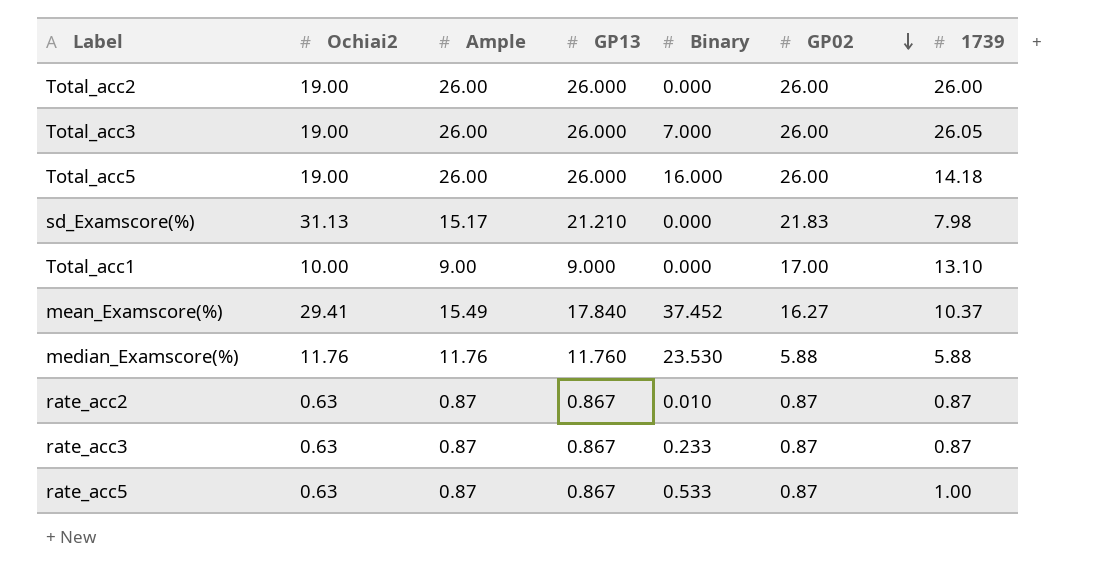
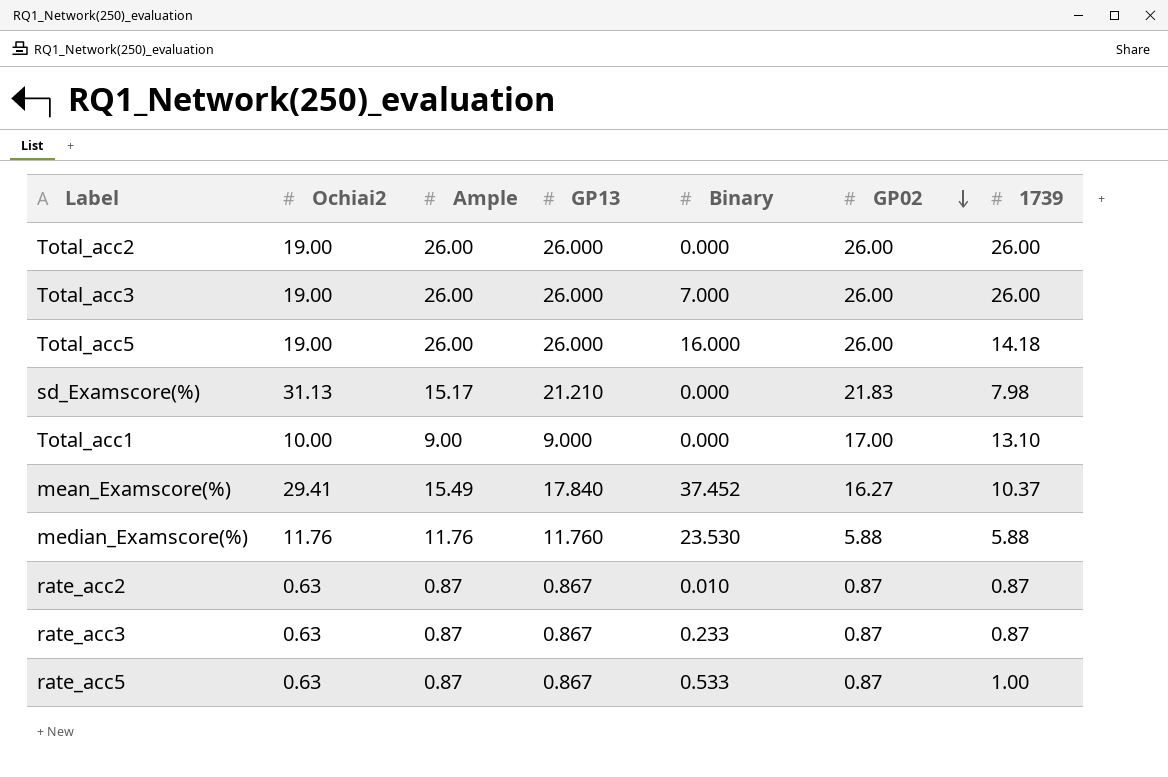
Total_acc3 | 1739: 26.05 -> 26.00

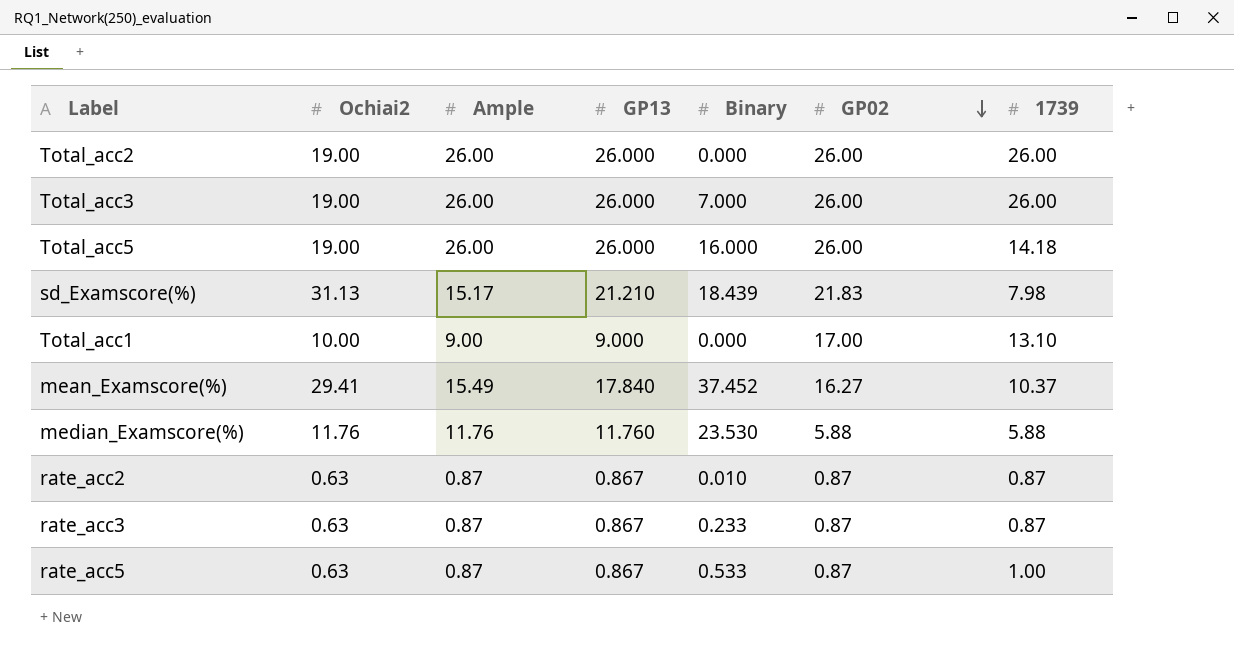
sd_Examscore(%) | Binary: 0.000 -> 18.439

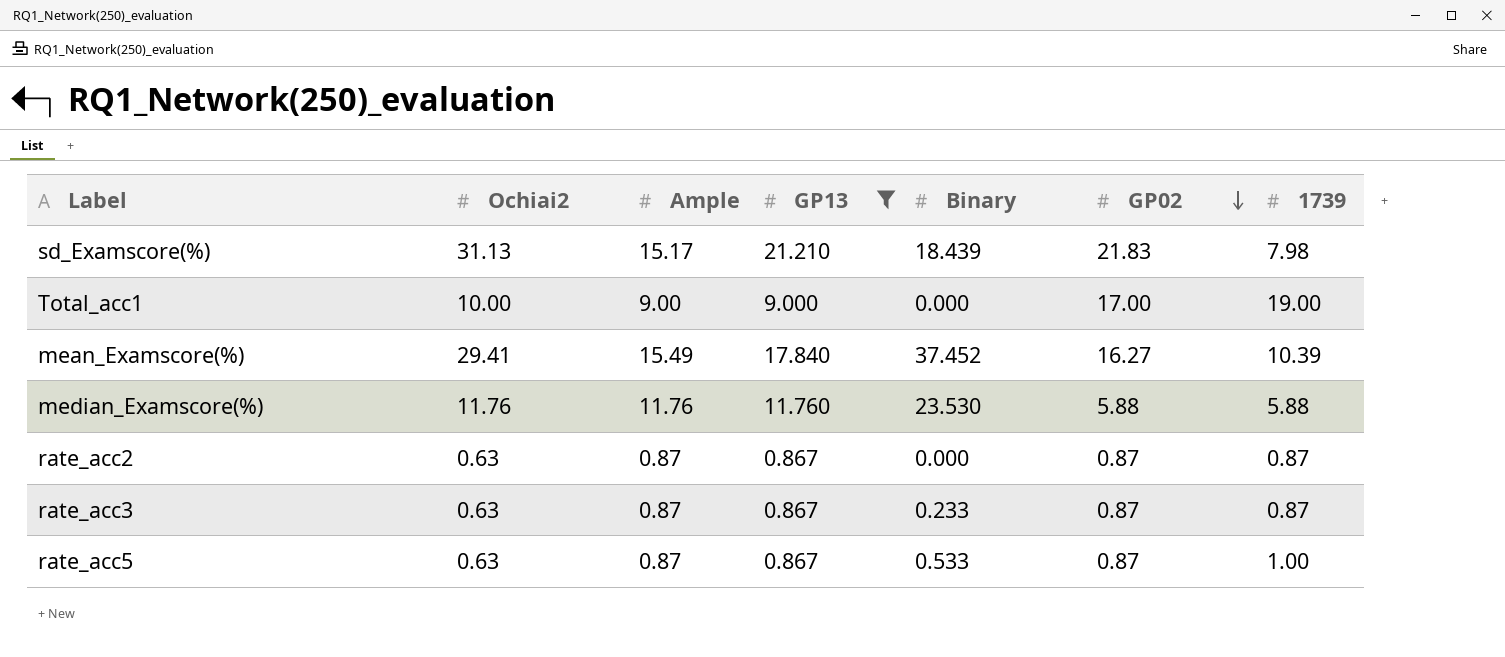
filter: none -> GP13 != 26.000
Total_acc1 | 1739: 13.10 -> 19.00
mean_Examscore(%) | 1739: 10.37 -> 10.39
rate_acc2 | Binary: 0.010 -> 0.000

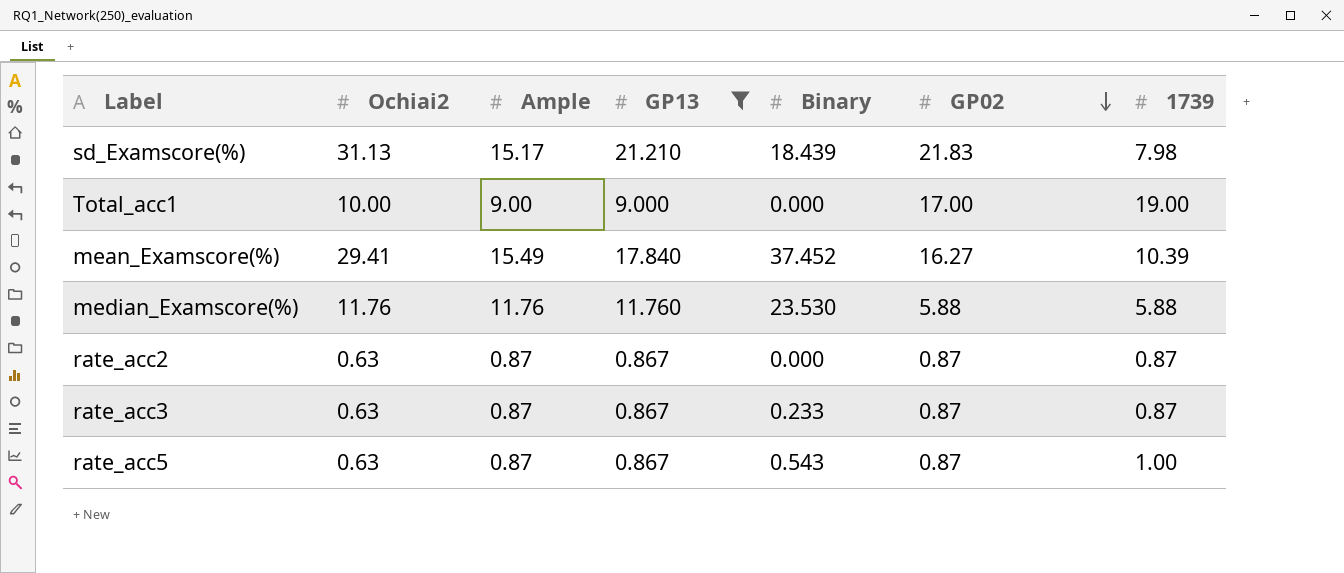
rate_acc5 | Binary: 0.533 -> 0.543

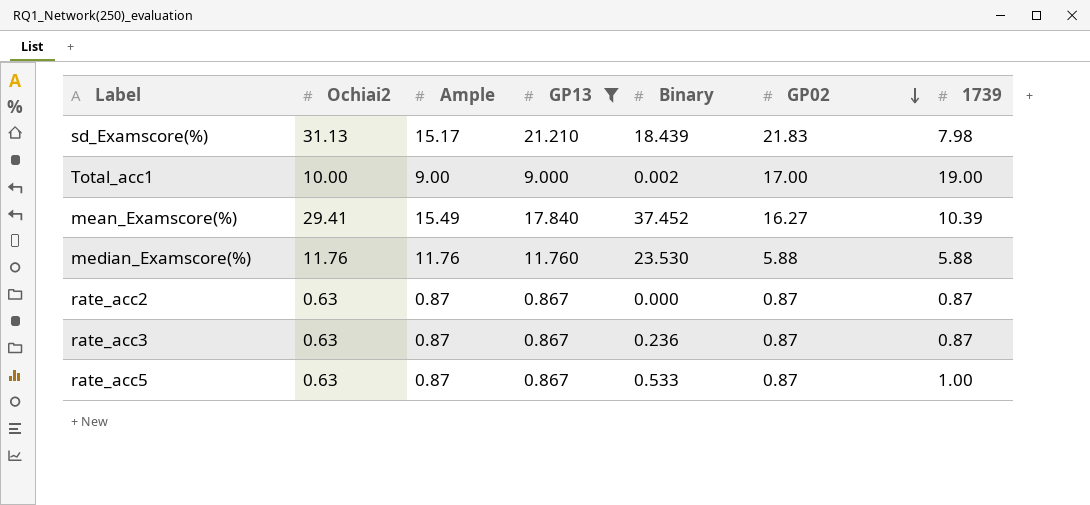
Total_acc1 | Binary: 0.000 -> 0.002
rate_acc3 | Binary: 0.233 -> 0.236
rate_acc5 | Binary: 0.543 -> 0.533

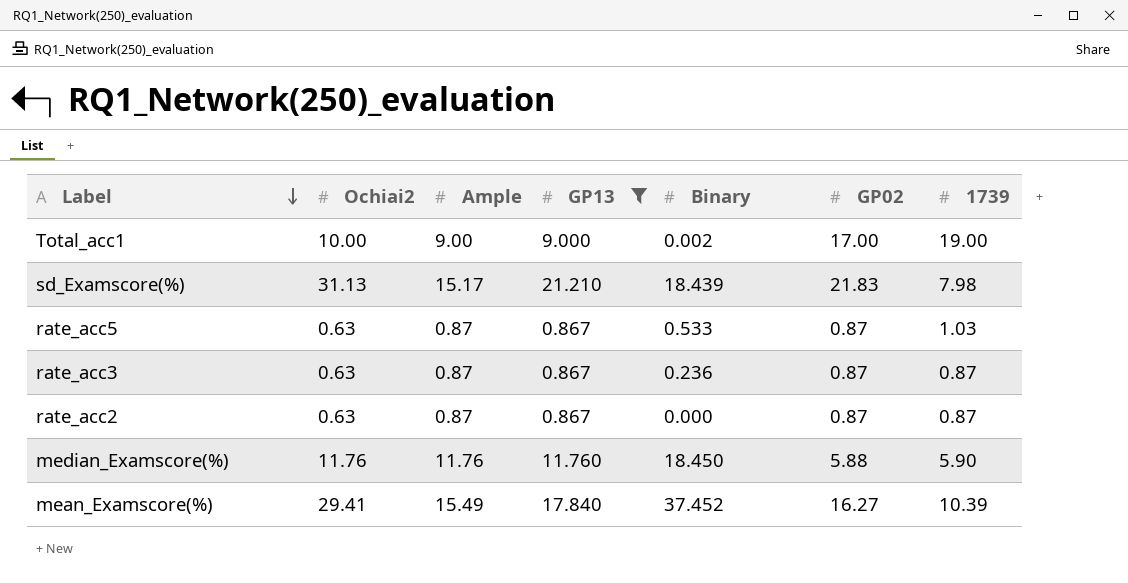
row order: GP02 descending -> Label descending
rate_acc5 | 1739: 1.00 -> 1.03
median_Examscore(%) | Binary: 23.530 -> 18.450
median_Examscore(%) | 1739: 5.88 -> 5.90

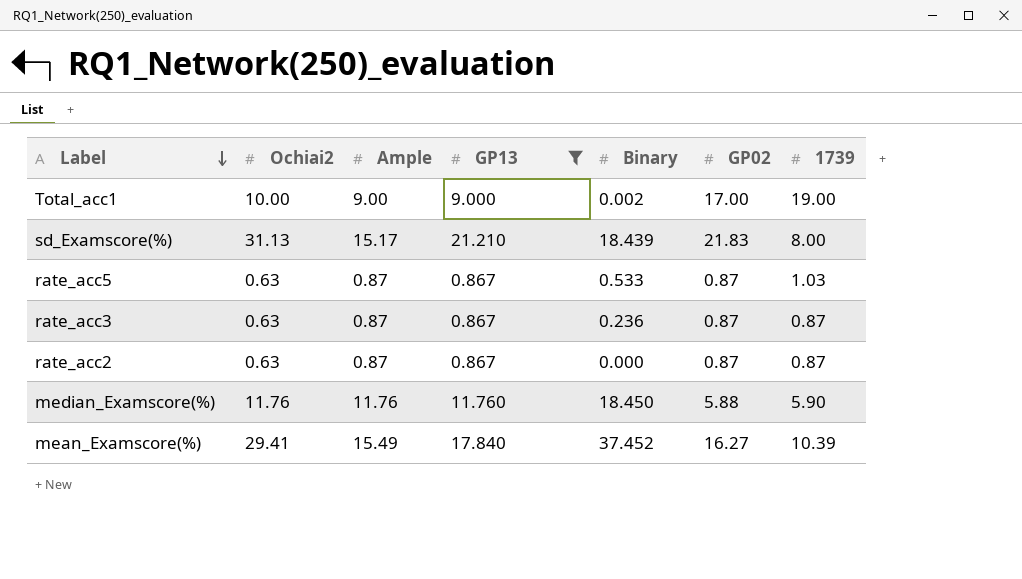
sd_Examscore(%) | 1739: 7.98 -> 8.00

